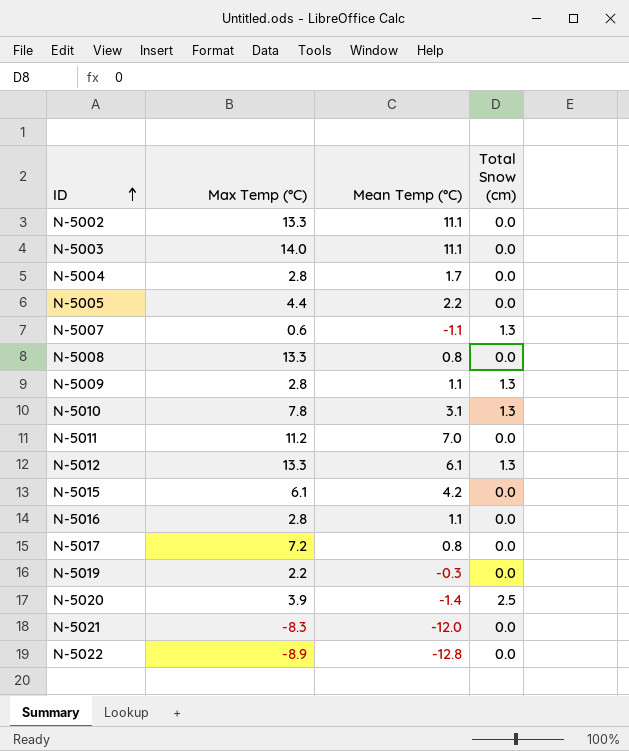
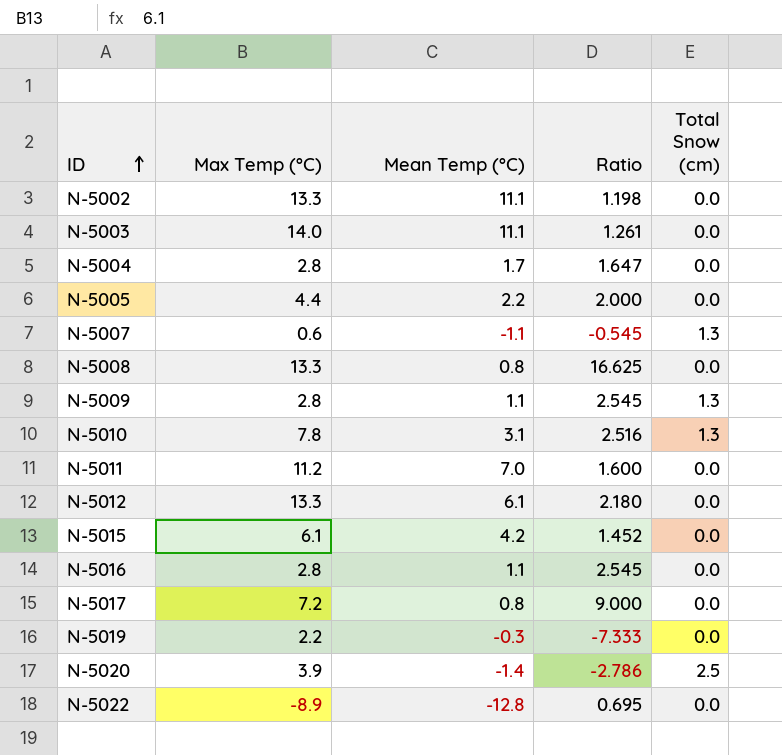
column Ratio | formula: none -> [Max Temp (°C)] / [Mean Temp (°C)]
row N-5021: -8.3 | -12.0 | 0.0 -> none
N-5012 | Total Snow (cm): 1.3 -> 0.0

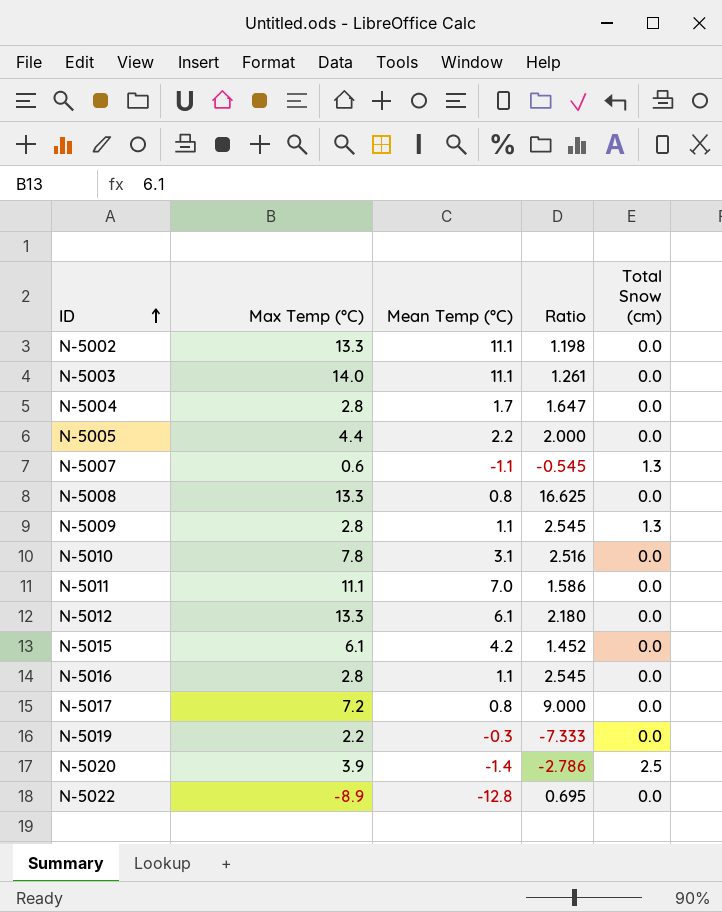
N-5010 | Total Snow (cm): 1.3 -> 0.0
N-5011 | Max Temp (°C): 11.2 -> 11.1
N-5011 | Ratio: 1.600 -> 1.586

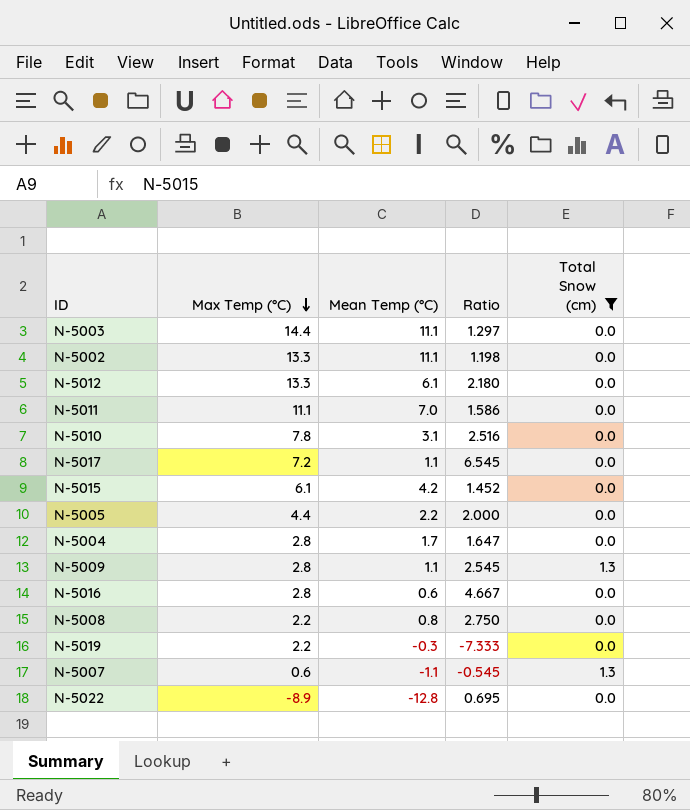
filter: none -> Total Snow (cm) != 2.5
row order: ID ascending -> Max Temp (°C) descending
N-5003 | Max Temp (°C): 14.0 -> 14.4
N-5003 | Ratio: 1.261 -> 1.297
N-5017 | Mean Temp (°C): 0.8 -> 1.1
N-5017 | Ratio: 9.000 -> 6.545
N-5016 | Mean Temp (°C): 1.1 -> 0.6
N-5016 | Ratio: 2.545 -> 4.667
N-5008 | Max Temp (°C): 13.3 -> 2.2
N-5008 | Ratio: 16.625 -> 2.750

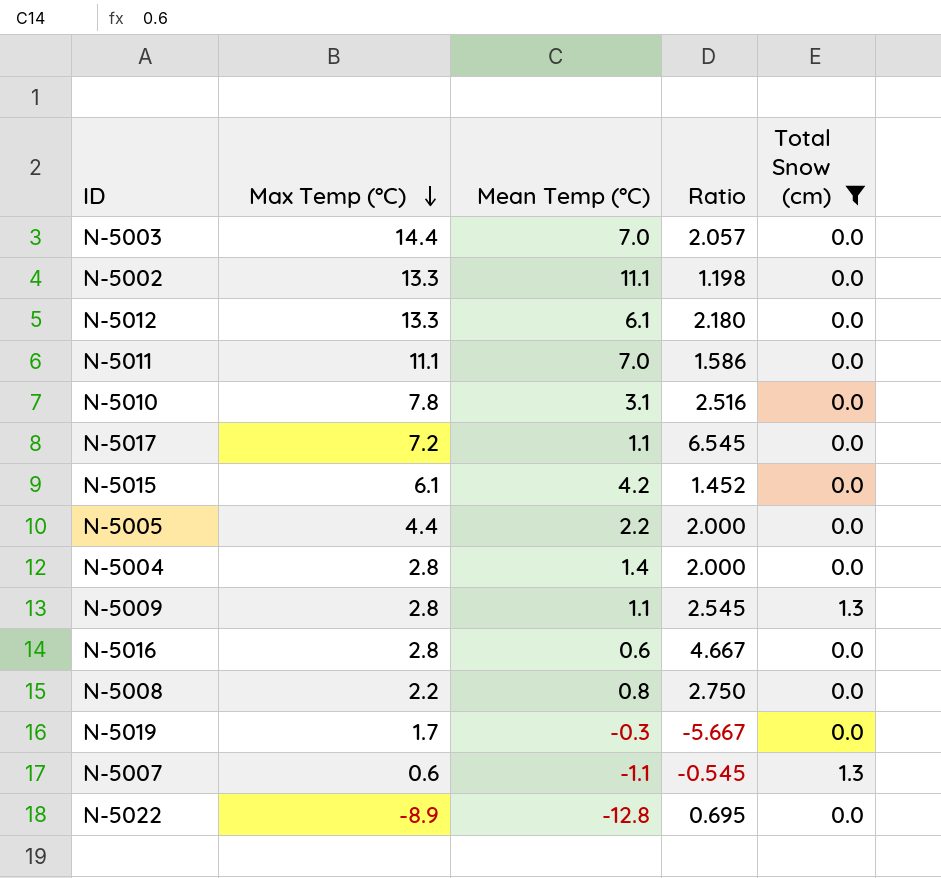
N-5003 | Mean Temp (°C): 11.1 -> 7.0
N-5003 | Ratio: 1.297 -> 2.057
N-5004 | Mean Temp (°C): 1.7 -> 1.4
N-5004 | Ratio: 1.647 -> 2.000
N-5019 | Max Temp (°C): 2.2 -> 1.7
N-5019 | Ratio: -7.333 -> -5.667

